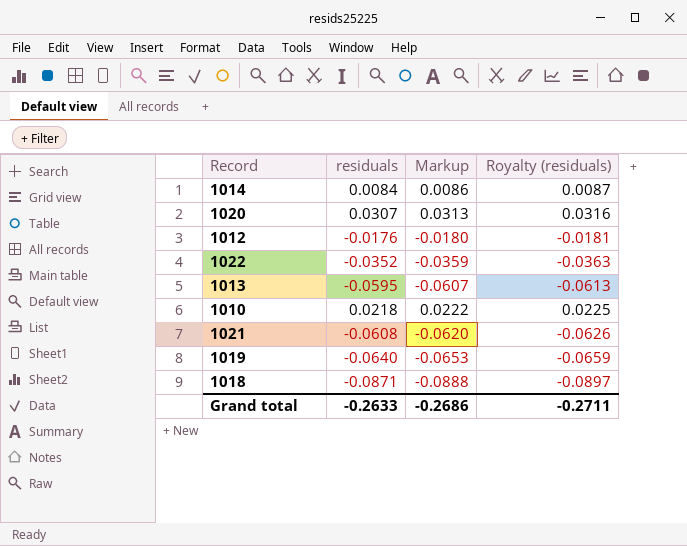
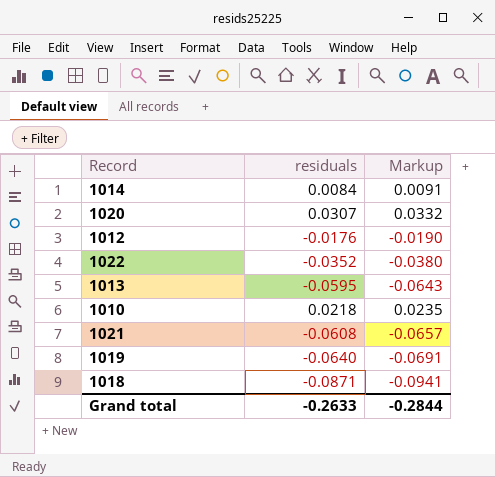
column Royalty (residuals) | formula: [residuals] * 1.03 -> none
column Markup | formula: [residuals] * 1.02 -> [residuals] * 1.08
Grand total | Markup: -0.2686 -> -0.2844

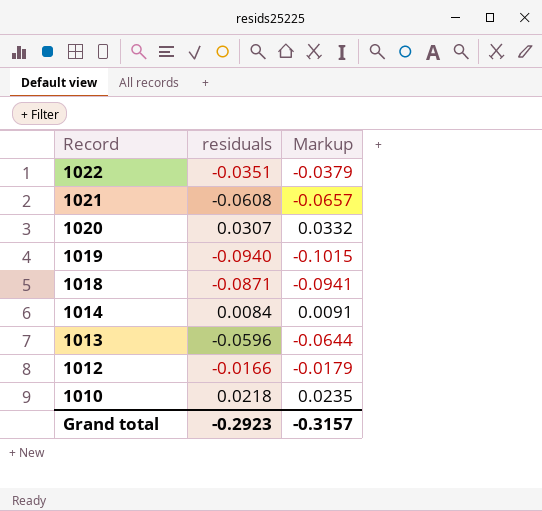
row order: none -> Record descending
1022 | residuals: -0.0352 -> -0.0351
1022 | Markup: -0.0380 -> -0.0379
1019 | residuals: -0.0640 -> -0.0940
1019 | Markup: -0.0691 -> -0.1015
1013 | residuals: -0.0595 -> -0.0596
1013 | Markup: -0.0643 -> -0.0644
1012 | residuals: -0.0176 -> -0.0166
1012 | Markup: -0.0190 -> -0.0179
Grand total | residuals: -0.2633 -> -0.2923
Grand total | Markup: -0.2844 -> -0.3157

